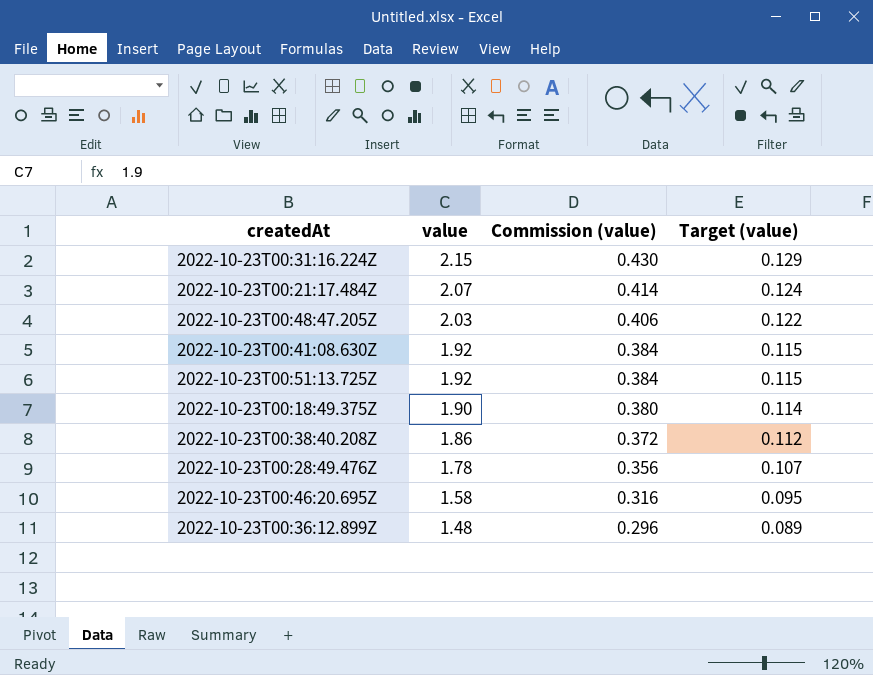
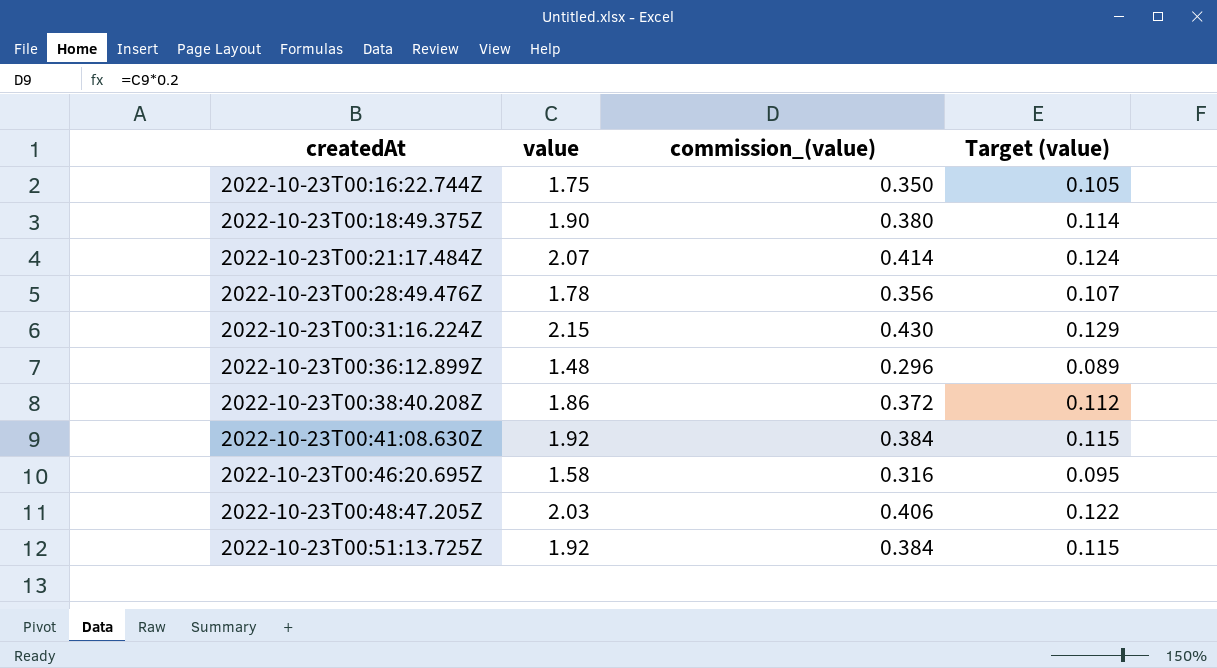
row order: value descending -> createdAt ascending
column name: Commission (value) -> commission_(value)
row 2022-10-23T00:16:22.744Z: none -> 1.75 | 0.350 | 0.105

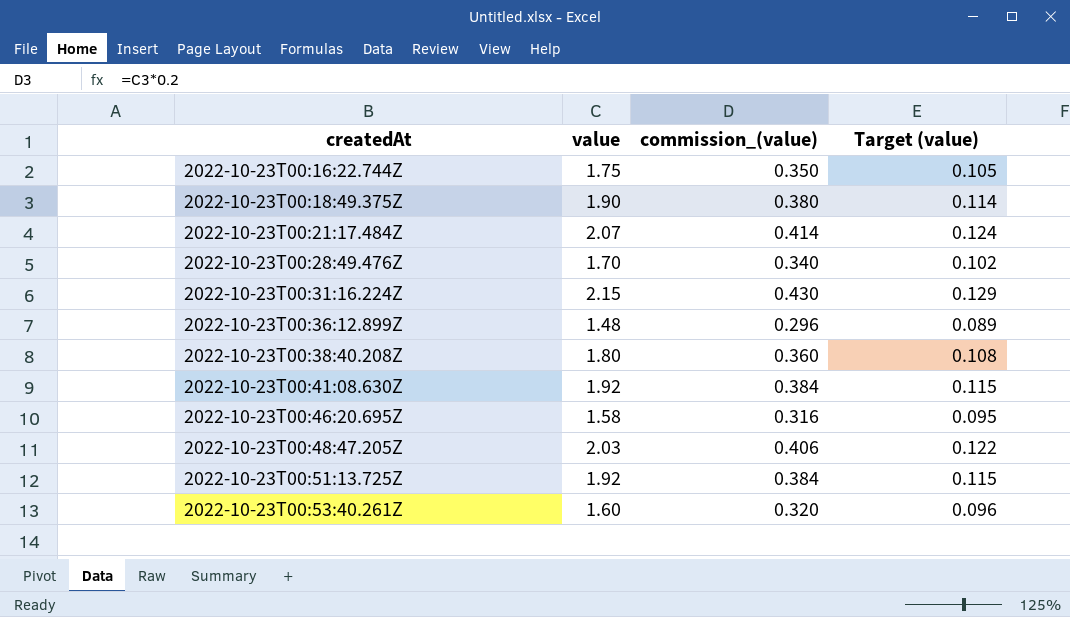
2022-10-23T00:28:49.476Z | value: 1.78 -> 1.70
2022-10-23T00:28:49.476Z | commission_(value): 0.356 -> 0.340
2022-10-23T00:28:49.476Z | Target (value): 0.107 -> 0.102
2022-10-23T00:38:40.208Z | value: 1.86 -> 1.80
2022-10-23T00:38:40.208Z | commission_(value): 0.372 -> 0.360
2022-10-23T00:38:40.208Z | Target (value): 0.112 -> 0.108
row 2022-10-23T00:53:40.261Z: none -> 1.60 | 0.320 | 0.096

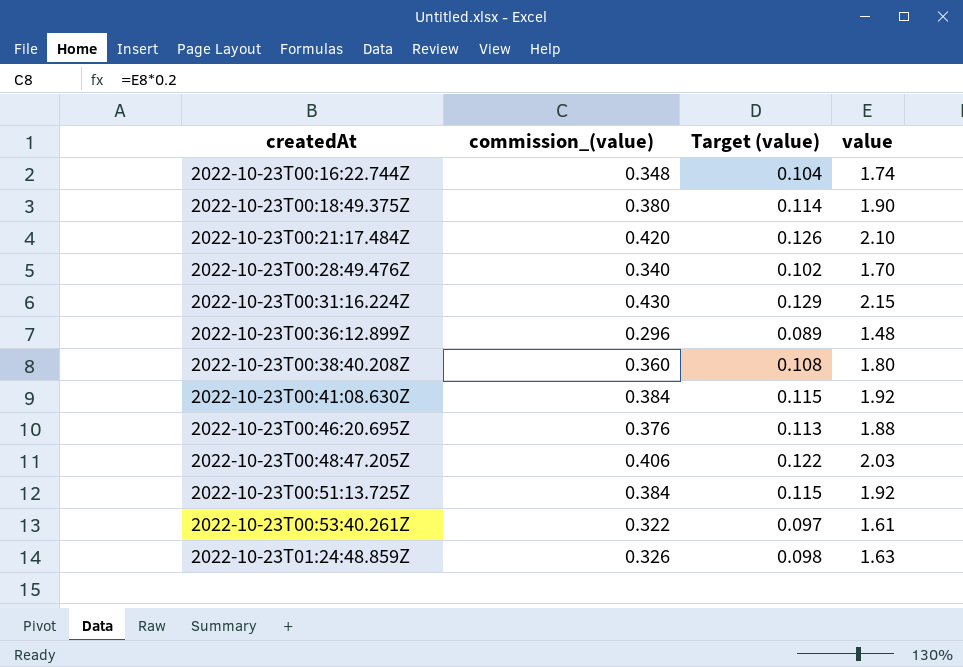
column value | position: 2 -> 4
2022-10-23T00:16:22.744Z | commission_(value): 0.350 -> 0.348
2022-10-23T00:16:22.744Z | Target (value): 0.105 -> 0.104
2022-10-23T00:16:22.744Z | value: 1.75 -> 1.74
2022-10-23T00:21:17.484Z | commission_(value): 0.414 -> 0.420
2022-10-23T00:21:17.484Z | Target (value): 0.124 -> 0.126
2022-10-23T00:21:17.484Z | value: 2.07 -> 2.10
2022-10-23T00:46:20.695Z | commission_(value): 0.316 -> 0.376
2022-10-23T00:46:20.695Z | Target (value): 0.095 -> 0.113
2022-10-23T00:46:20.695Z | value: 1.58 -> 1.88
2022-10-23T00:53:40.261Z | commission_(value): 0.320 -> 0.322
2022-10-23T00:53:40.261Z | Target (value): 0.096 -> 0.097
2022-10-23T00:53:40.261Z | value: 1.60 -> 1.61
row 2022-10-23T01:24:48.859Z: none -> 0.326 | 0.098 | 1.63

